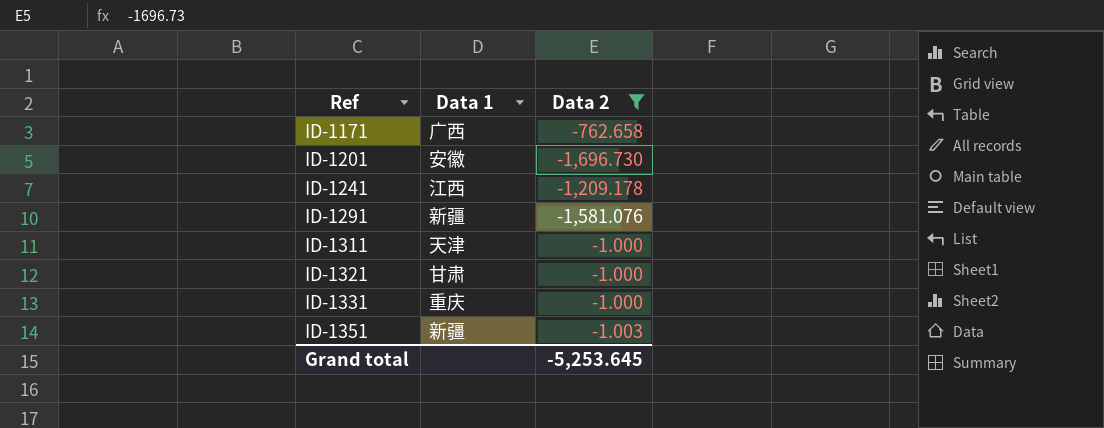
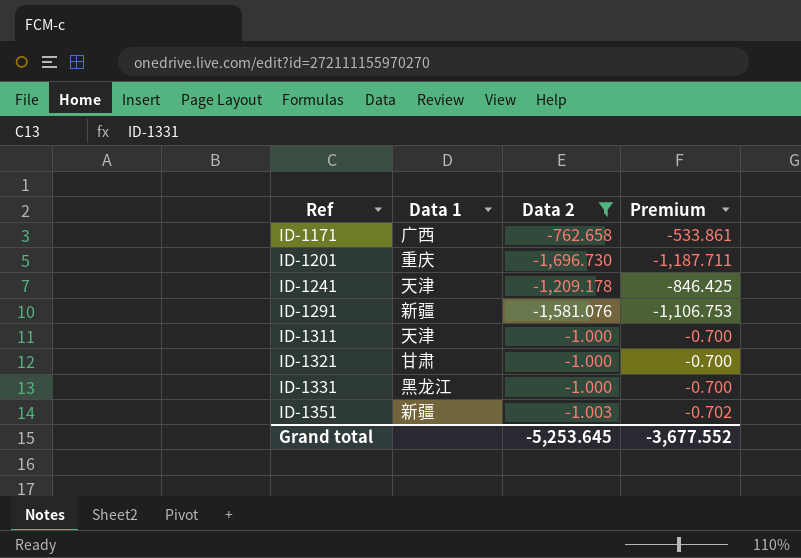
column Premium | formula: none -> [Data 2] * 0.7
ID-1201 | Data 1: 安徽 -> 重庆
ID-1241 | Data 1: 江西 -> 天津
ID-1331 | Data 1: 重庆 -> 黑龙江

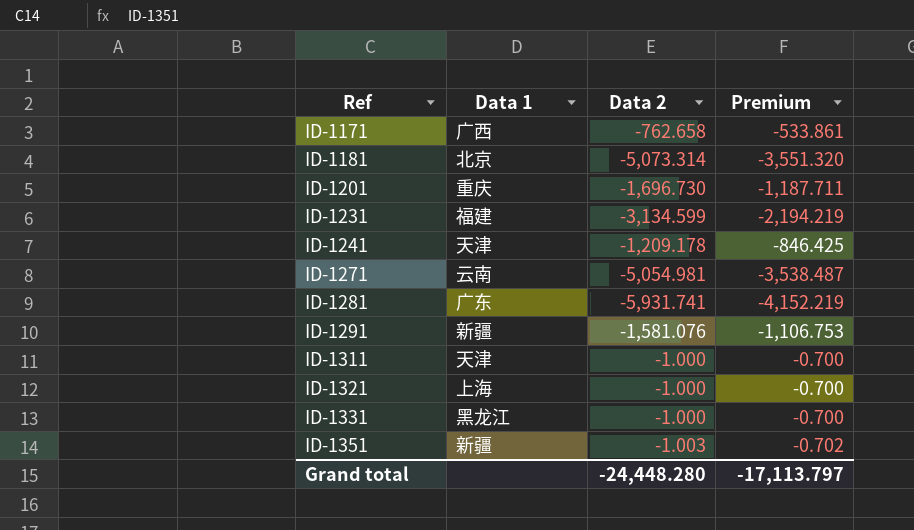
filter: Data 2 >= -1,696.730 -> none
ID-1321 | Data 1: 甘肃 -> 上海
Grand total | Data 2: -5,253.645 -> -24,448.280
Grand total | Premium: -3,677.552 -> -17,113.797

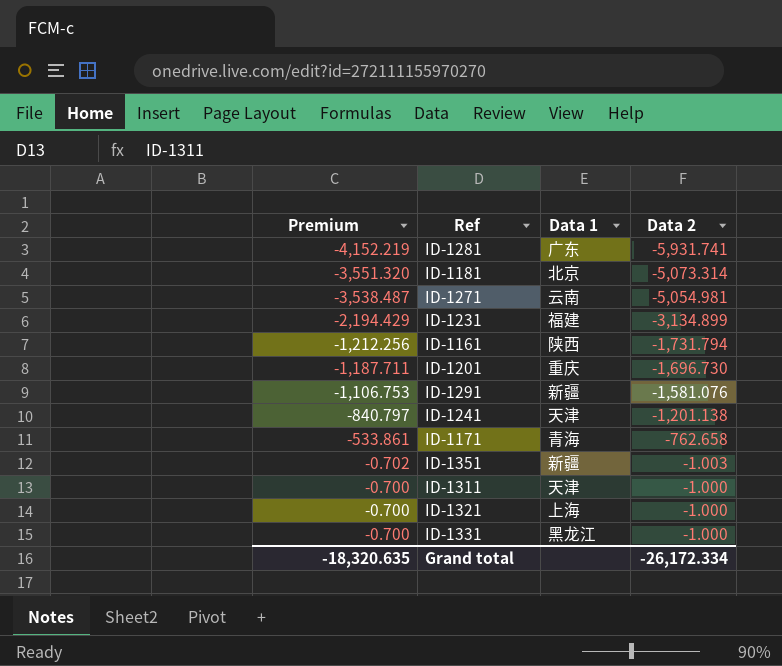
row order: Ref ascending -> Premium ascending
column Premium | position: 4 -> 1
ID-1231 | Premium: -2,194.219 -> -2,194.429
ID-1231 | Data 2: -3,134.599 -> -3,134.899
row ID-1161: none -> -1,212.256 | 陕西 | -1,731.794
ID-1241 | Premium: -846.425 -> -840.797
ID-1241 | Data 2: -1,209.178 -> -1,201.138
ID-1171 | Data 1: 广西 -> 青海
Grand total | Premium: -17,113.797 -> -18,320.635
Grand total | Data 2: -24,448.280 -> -26,172.334

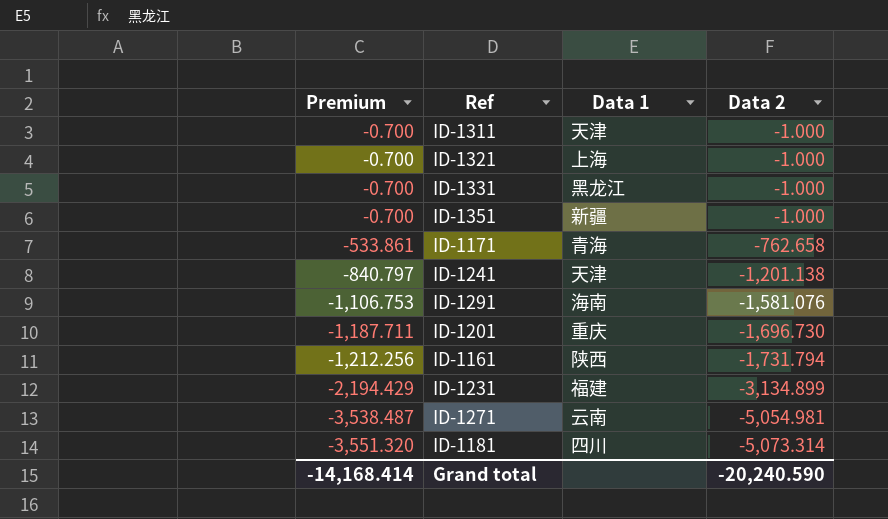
row order: Premium ascending -> Premium descending
row ID-1281: -4,152.219 | 广东 | -5,931.741 -> none
ID-1351 | Premium: -0.702 -> -0.700
ID-1351 | Data 2: -1.003 -> -1.000
ID-1291 | Data 1: 新疆 -> 海南
ID-1181 | Data 1: 北京 -> 四川
Grand total | Premium: -18,320.635 -> -14,168.414
Grand total | Data 2: -26,172.334 -> -20,240.590

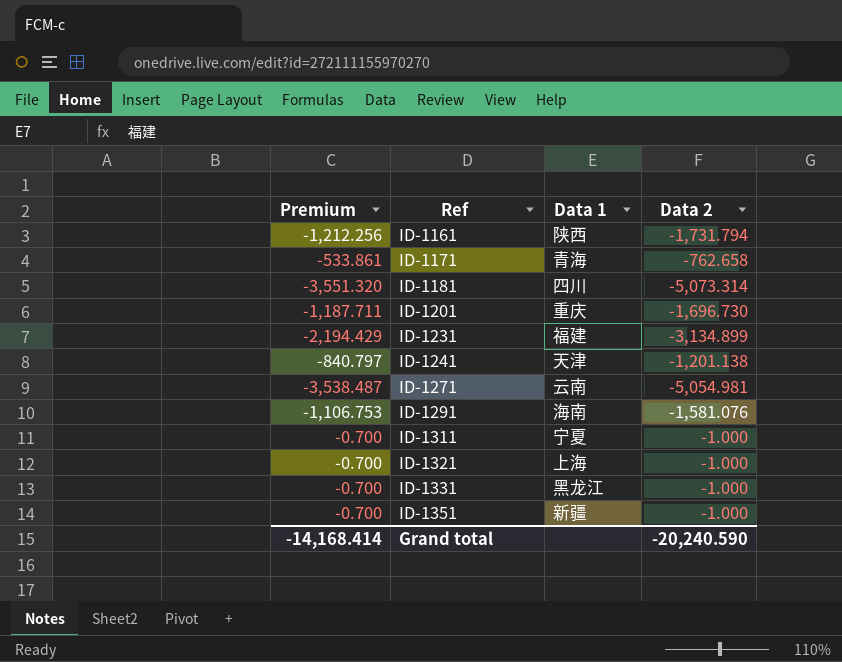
row order: Premium descending -> Ref ascending
ID-1311 | Data 1: 天津 -> 宁夏

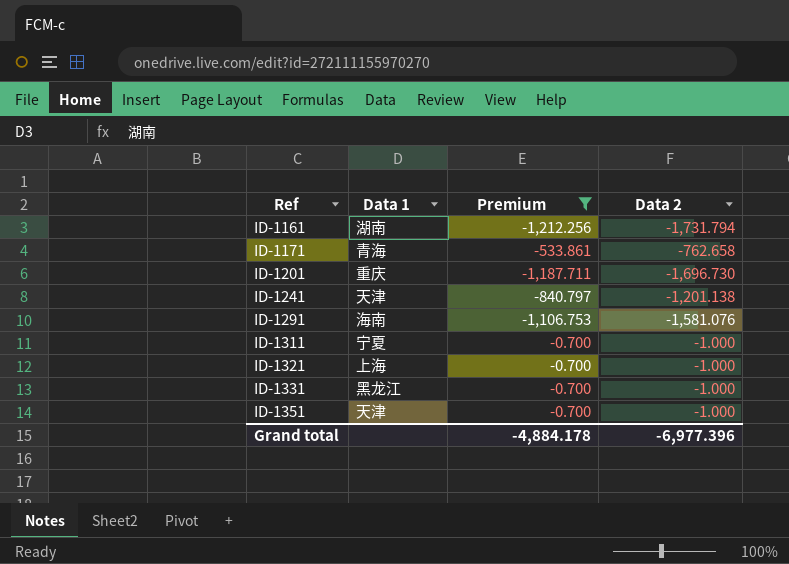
filter: none -> Premium >= -1,212.256
column Premium | position: 1 -> 3
ID-1161 | Data 1: 陕西 -> 湖南
ID-1351 | Data 1: 新疆 -> 天津
Grand total | Premium: -14,168.414 -> -4,884.178
Grand total | Data 2: -20,240.590 -> -6,977.396

